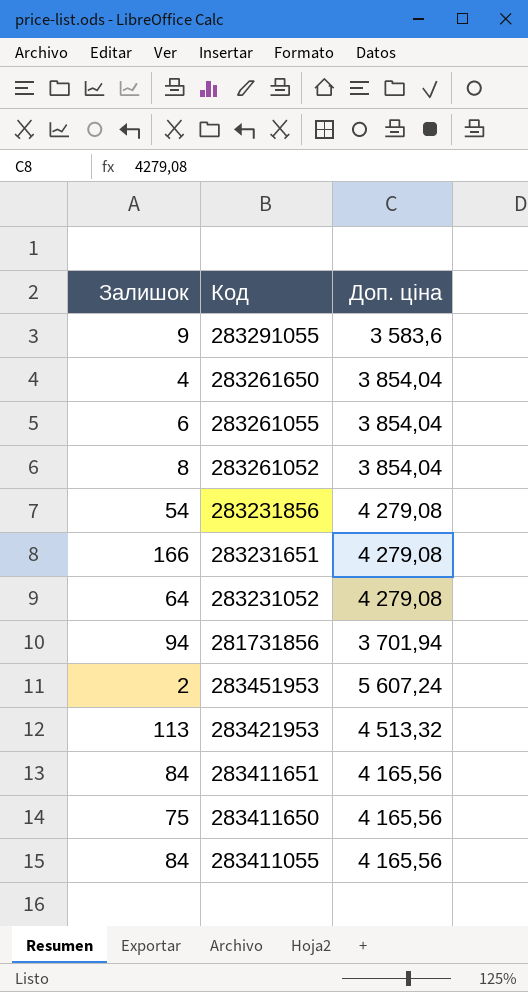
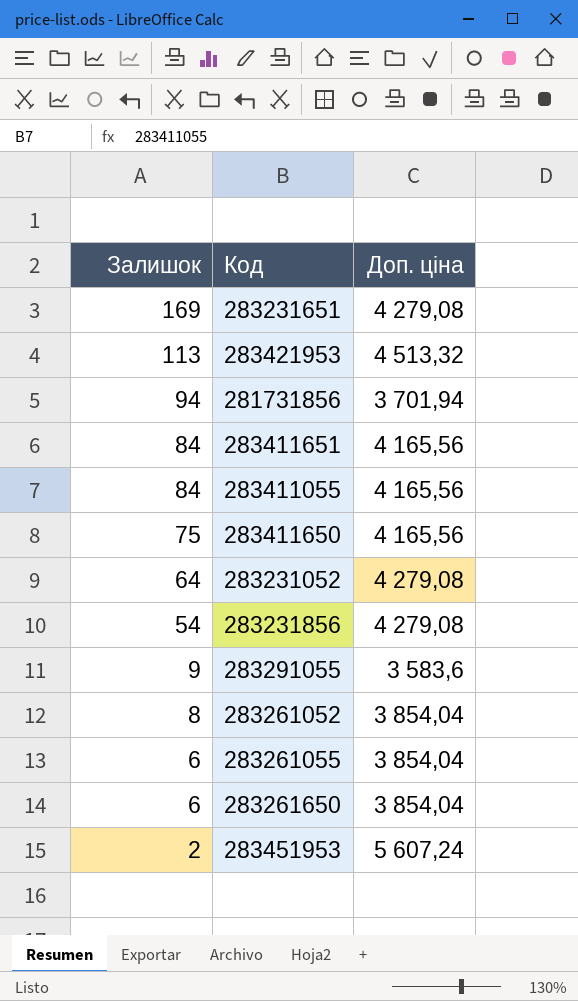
row order: none -> Залишок descending
283231651 | Залишок: 166 -> 169
283261650 | Залишок: 4 -> 6

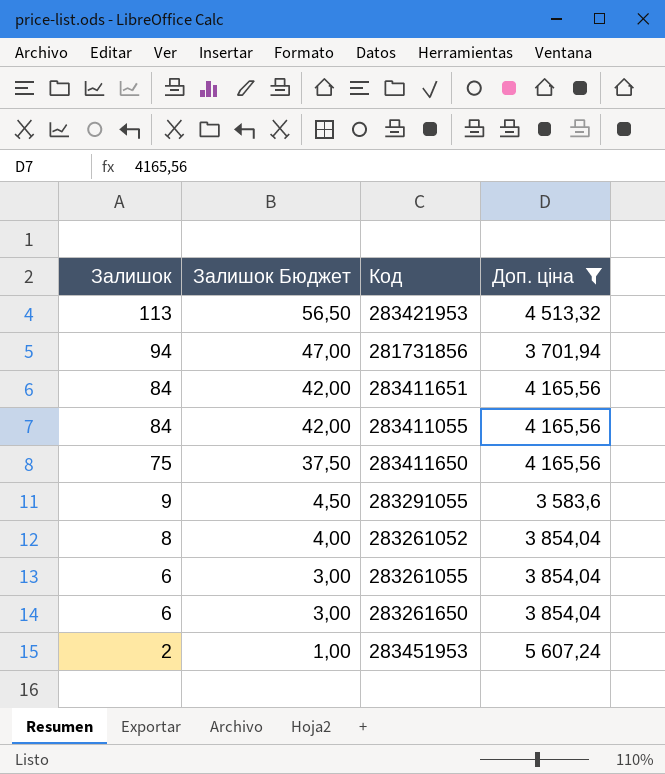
filter: none -> Доп. ціна != 4 279,08
column Залишок Бюджет | formula: none -> [Залишок] * 0,5

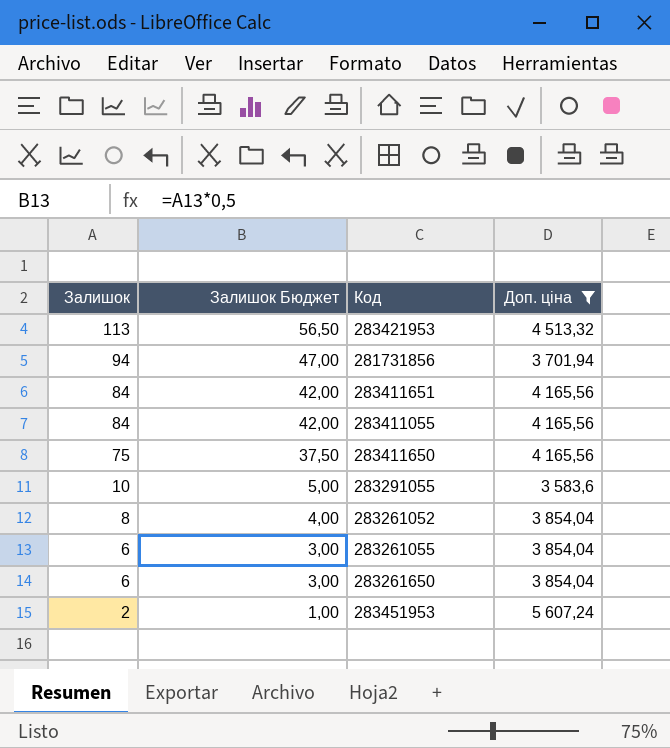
283291055 | Залишок: 9 -> 10
283291055 | Залишок Бюджет: 4,50 -> 5,00

